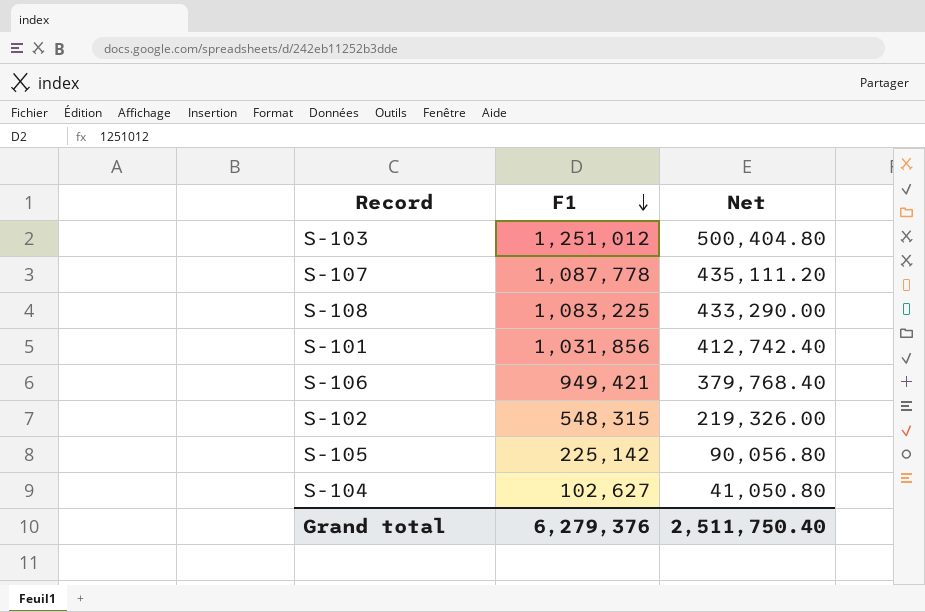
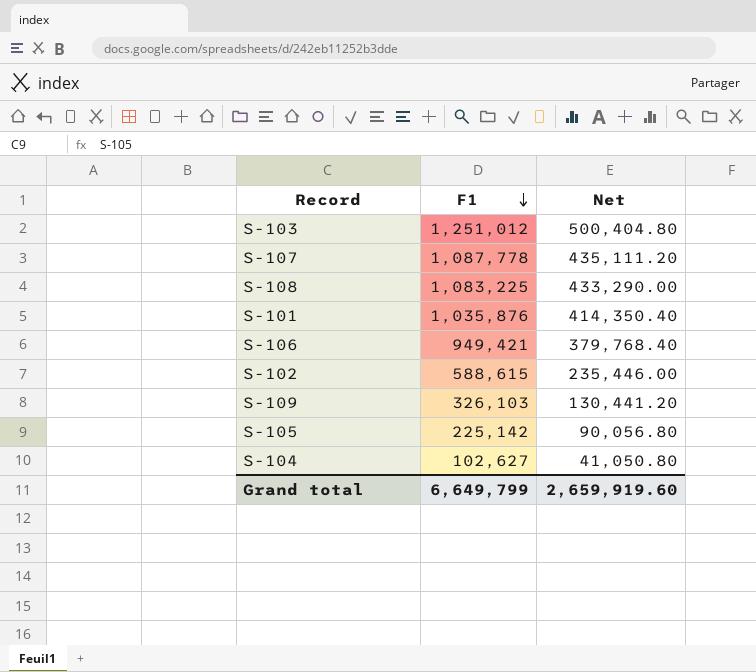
S-101 | F1: 1,031,856 -> 1,035,876
S-101 | Net: 412,742.40 -> 414,350.40
S-102 | F1: 548,315 -> 588,615
S-102 | Net: 219,326.00 -> 235,446.00
row S-109: none -> 326,103 | 130,441.20
Grand total | F1: 6,279,376 -> 6,649,799
Grand total | Net: 2,511,750.40 -> 2,659,919.60

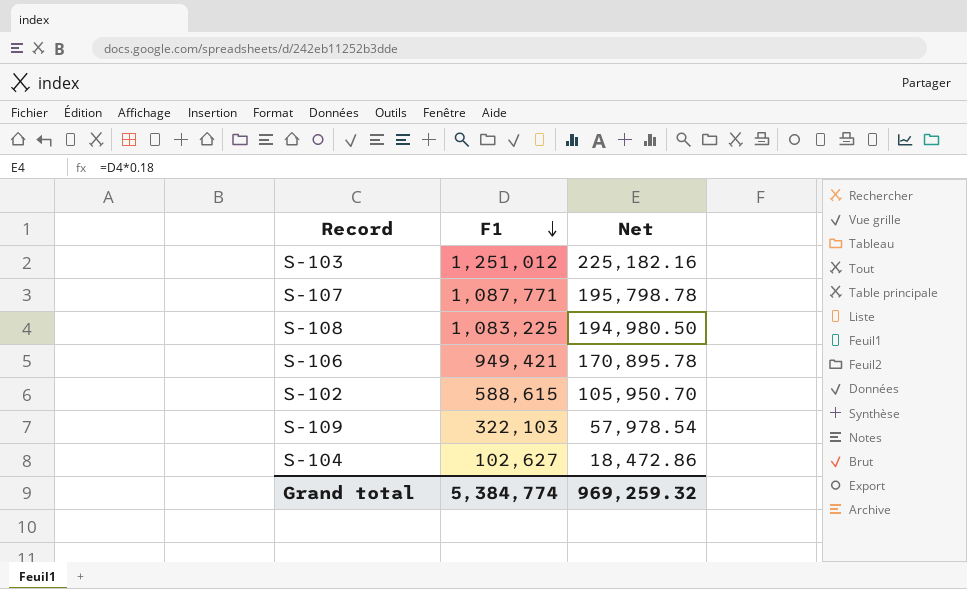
column Net | formula: [F1] * 0.4 -> [F1] * 0.18
row S-101: 1,035,876 | 414,350.40 -> none
row S-105: 225,142 | 90,056.80 -> none
S-107 | F1: 1,087,778 -> 1,087,771
S-109 | F1: 326,103 -> 322,103
Grand total | F1: 6,649,799 -> 5,384,774
Grand total | Net: 2,659,919.60 -> 969,259.32

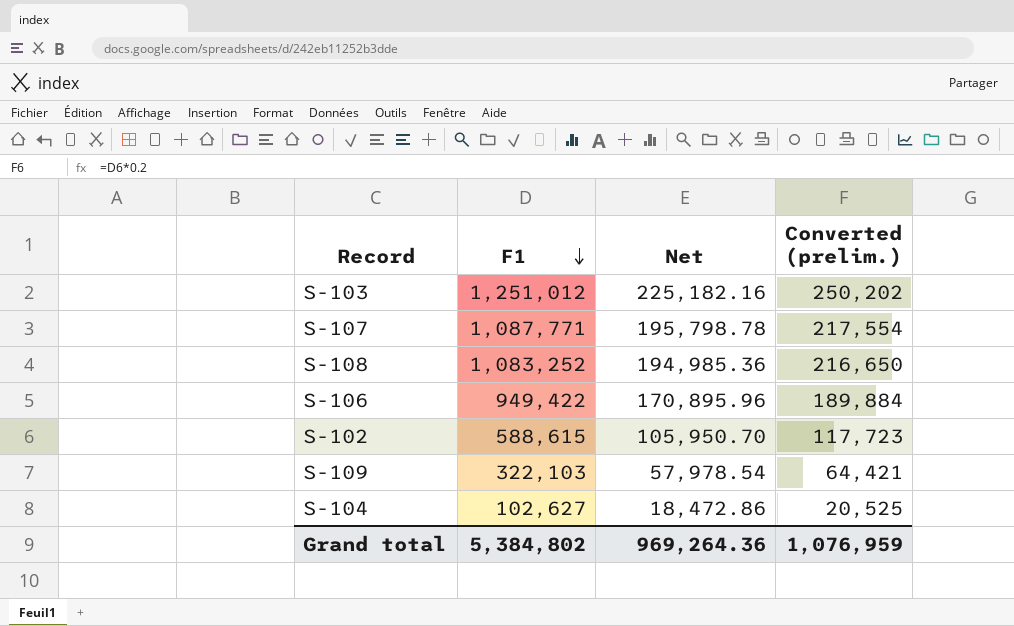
column Converted (prelim.) | formula: none -> [F1] * 0.2
S-108 | F1: 1,083,225 -> 1,083,252
S-108 | Net: 194,980.50 -> 194,985.36
S-106 | F1: 949,421 -> 949,422
S-106 | Net: 170,895.78 -> 170,895.96
Grand total | F1: 5,384,774 -> 5,384,802
Grand total | Net: 969,259.32 -> 969,264.36

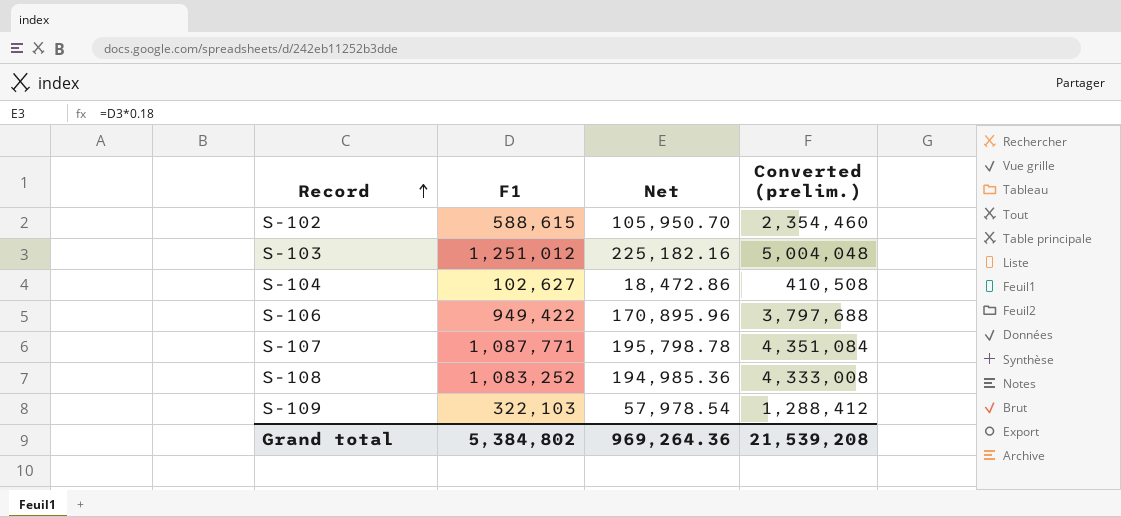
row order: F1 descending -> Record ascending
column Converted (prelim.) | formula: [F1] * 0.2 -> [F1] * 4
Grand total | Converted (prelim.): 1,076,959 -> 21,539,208

